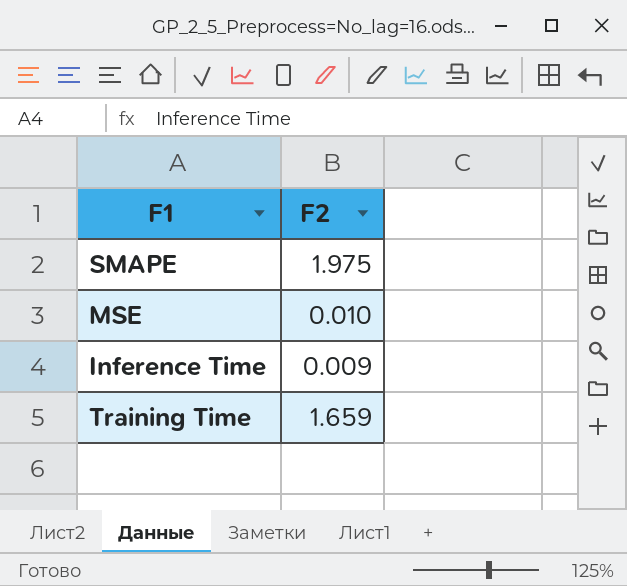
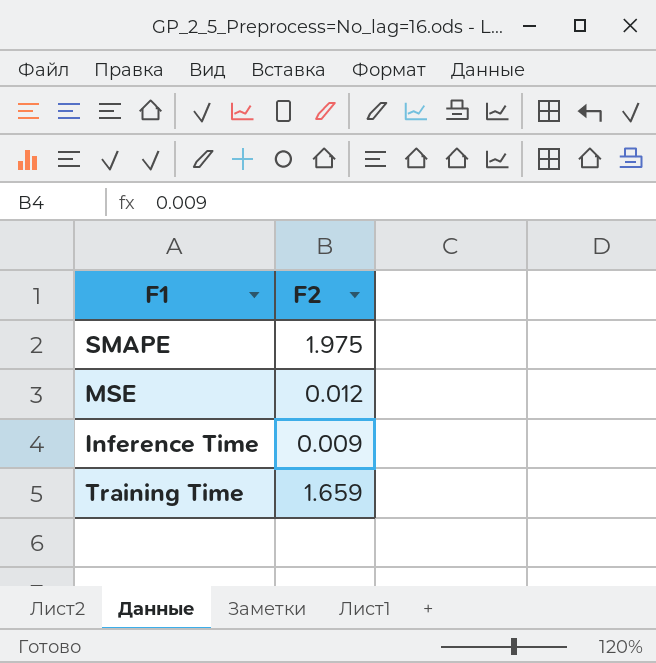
MSE | F2: 0.010 -> 0.012

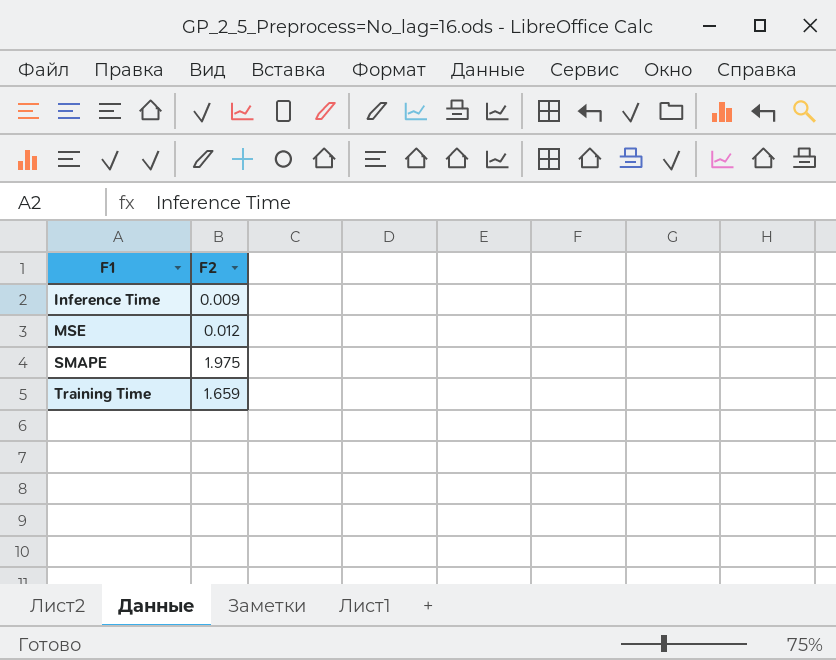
row order: none -> F1 ascending

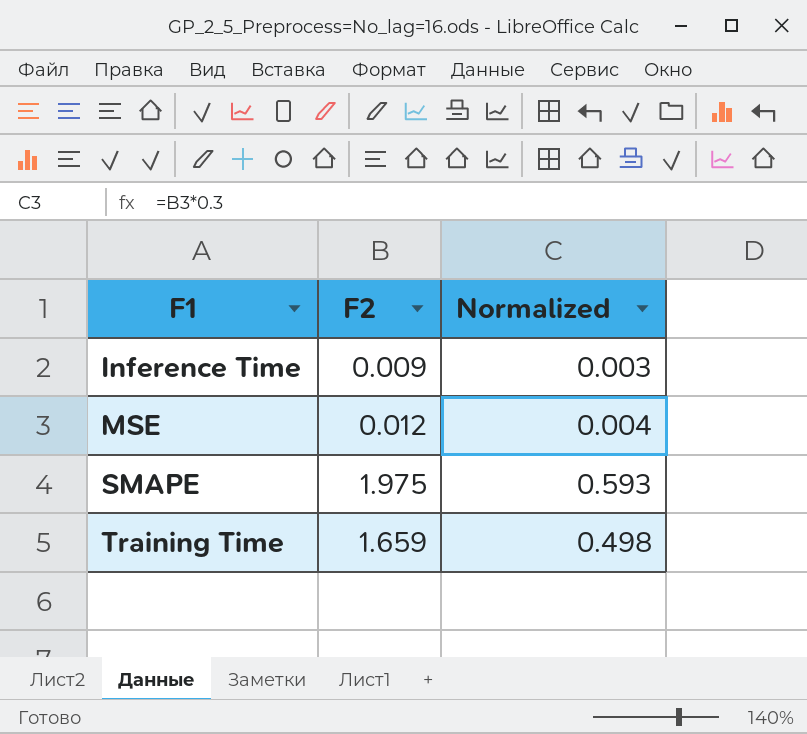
column Normalized | formula: none -> [F2] * 0.3

